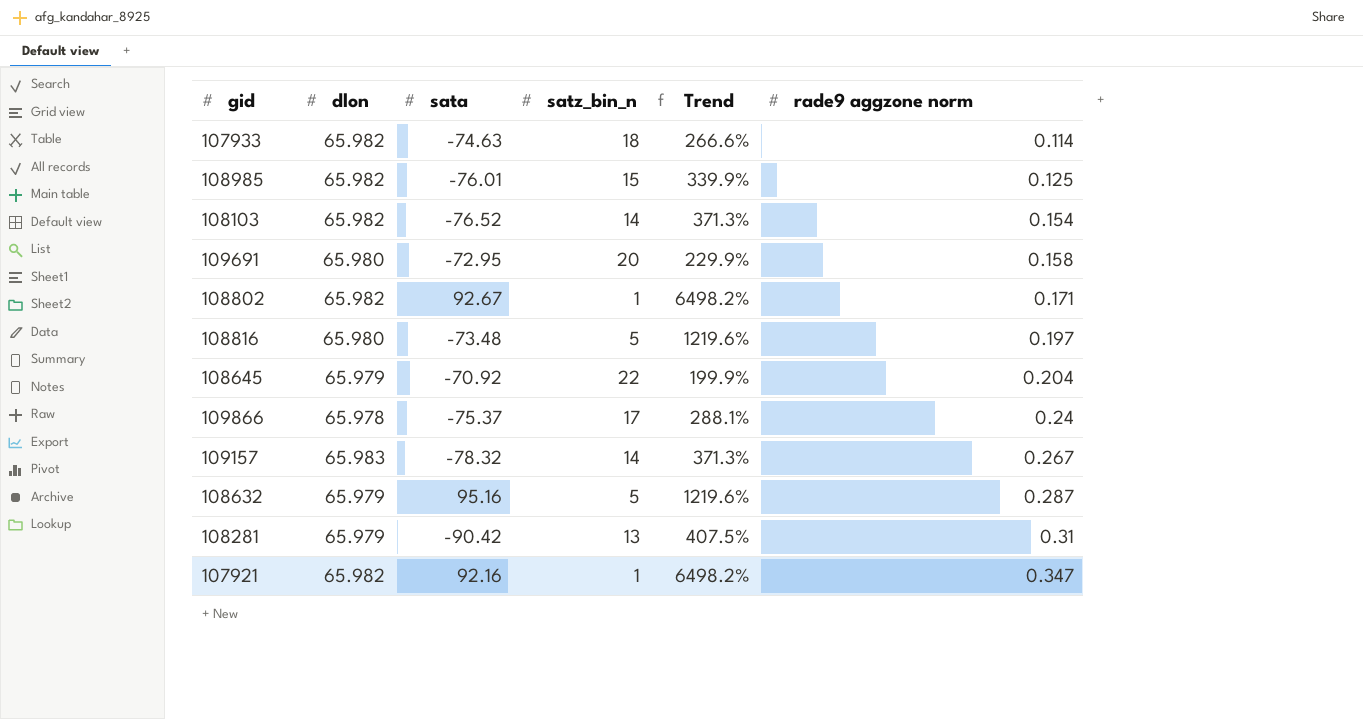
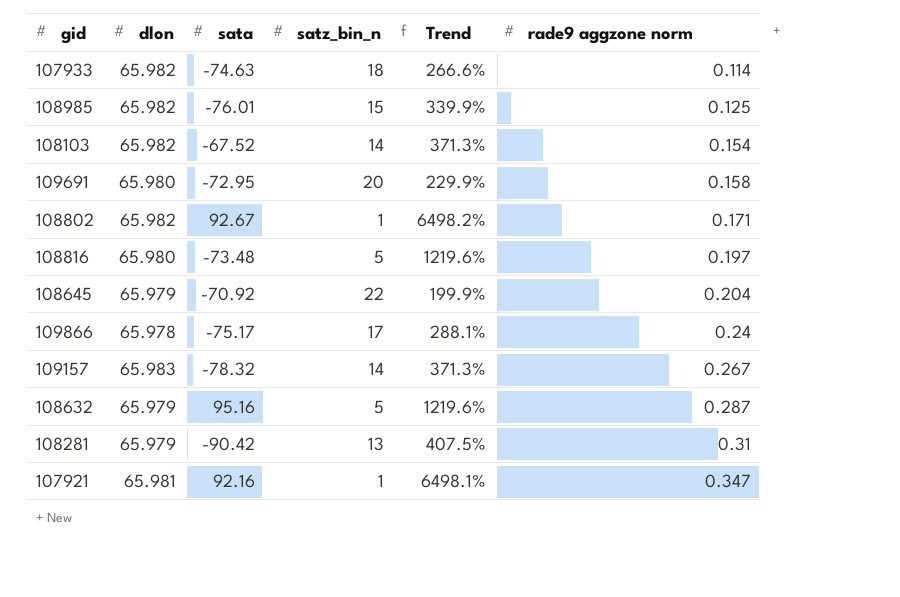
108103 | sata: -76.52 -> -67.52
109866 | sata: -75.37 -> -75.17
107921 | dlon: 65.982 -> 65.981
107921 | Trend: 6498.2% -> 6498.1%

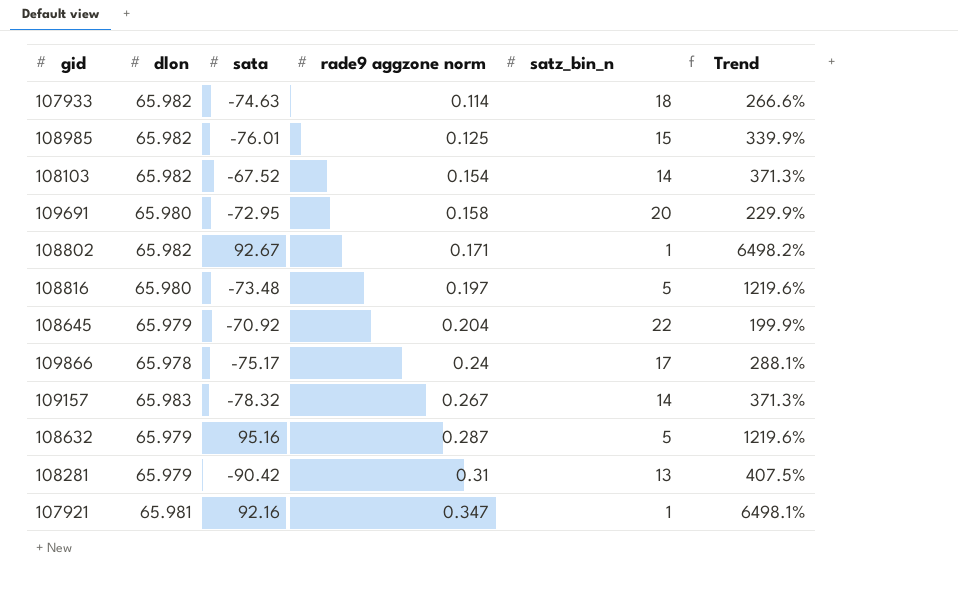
column rade9 aggzone norm | position: 6 -> 4

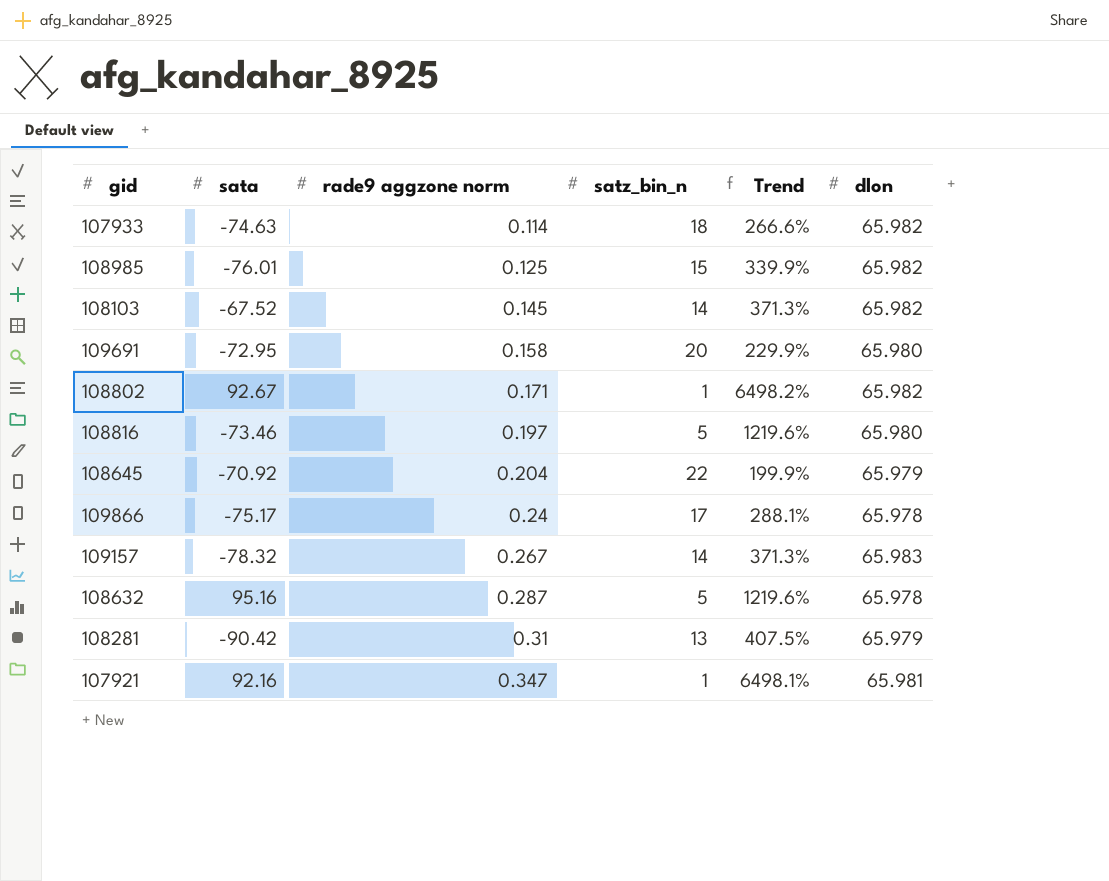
column dlon | position: 2 -> 6
108103 | rade9 aggzone norm: 0.154 -> 0.145
108816 | sata: -73.48 -> -73.46
108632 | dlon: 65.979 -> 65.978

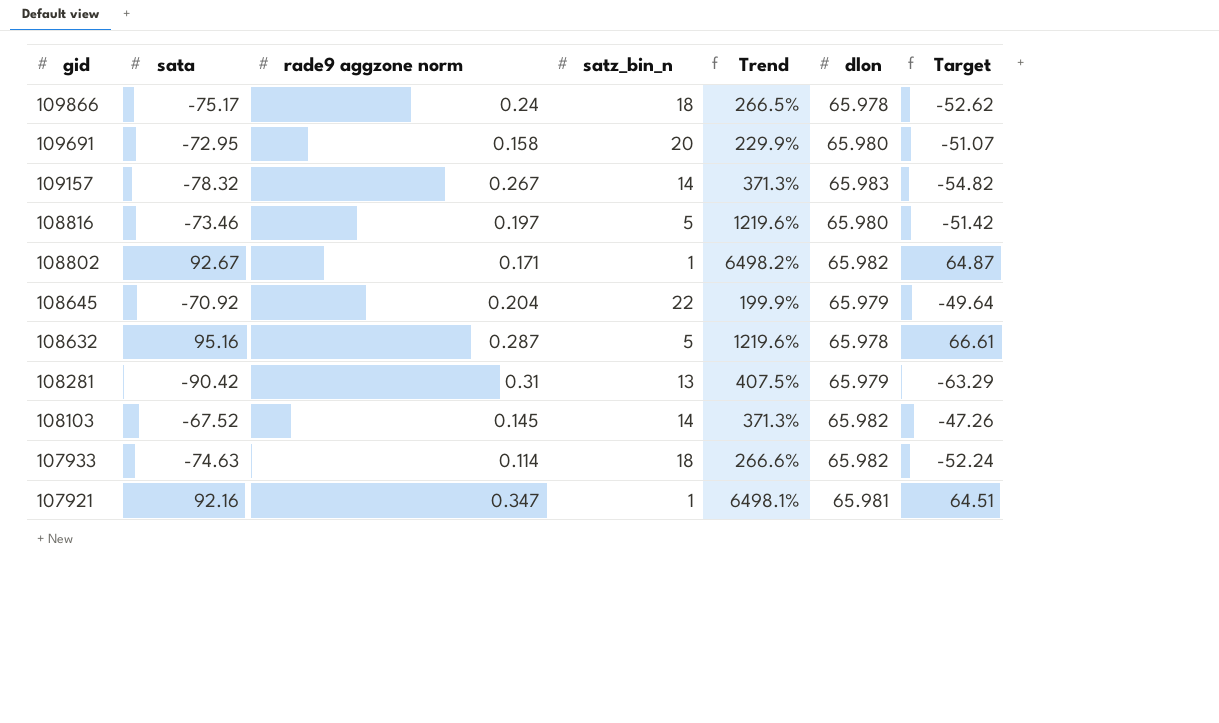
row order: rade9 aggzone norm ascending -> gid descending
column Target | formula: none -> [sata] * 0.7
row 108985: -76.01 | 0.125 | 15 | 339.9% | 65.982 -> none
109866 | satz_bin_n: 17 -> 18
109866 | Trend: 288.1% -> 266.5%

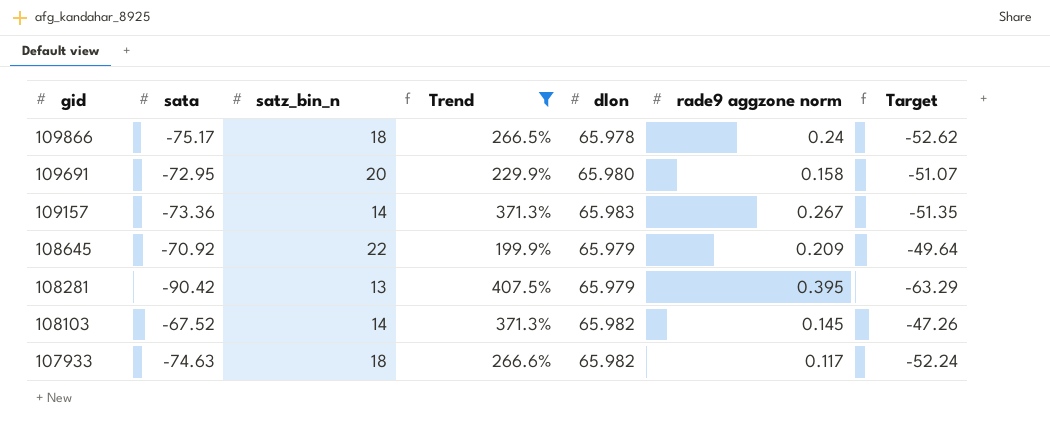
filter: none -> Trend <= 407.5%
column rade9 aggzone norm | position: 3 -> 6
109157 | sata: -78.32 -> -73.36
109157 | Target: -54.82 -> -51.35
108645 | rade9 aggzone norm: 0.204 -> 0.209
108281 | rade9 aggzone norm: 0.31 -> 0.395
107933 | rade9 aggzone norm: 0.114 -> 0.117

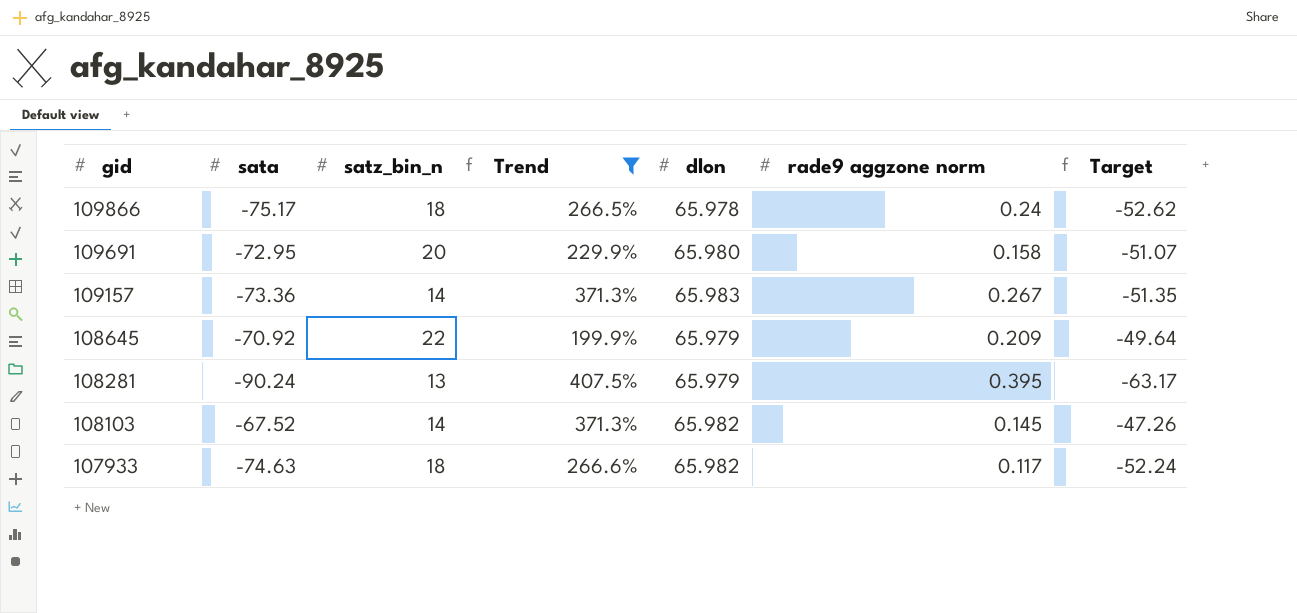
108281 | sata: -90.42 -> -90.24
108281 | Target: -63.29 -> -63.17

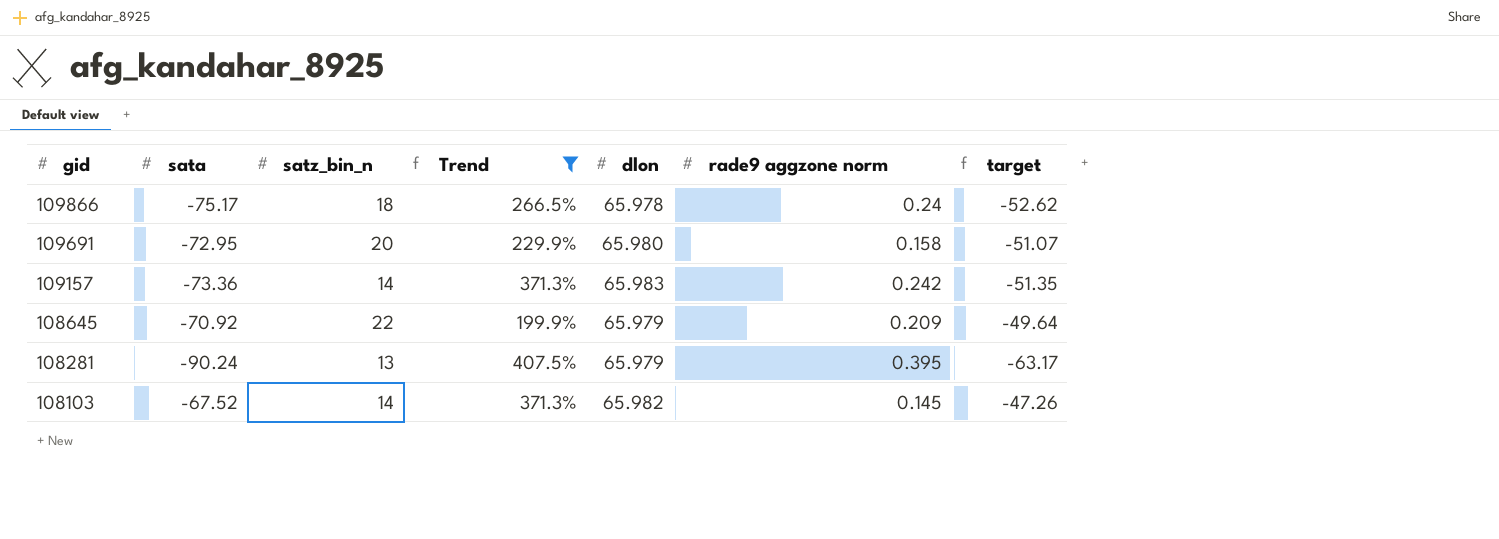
column name: Target -> target
row 107933: -74.63 | 18 | 266.6% | 65.982 | 0.117 | -52.24 -> none
109157 | rade9 aggzone norm: 0.267 -> 0.242

